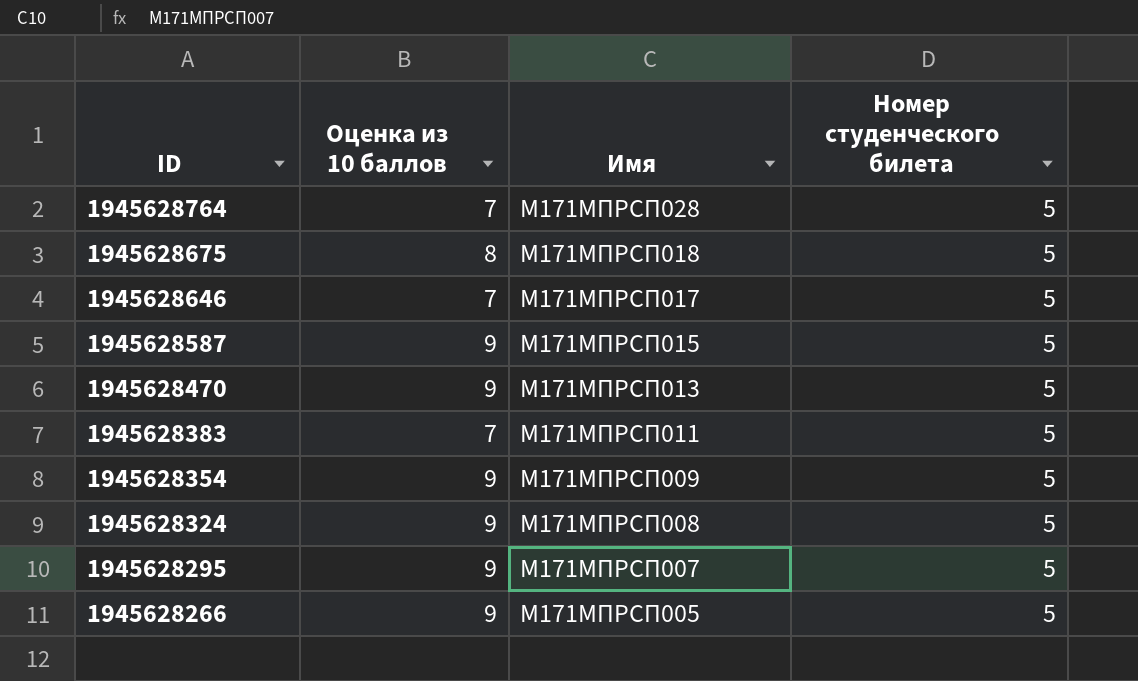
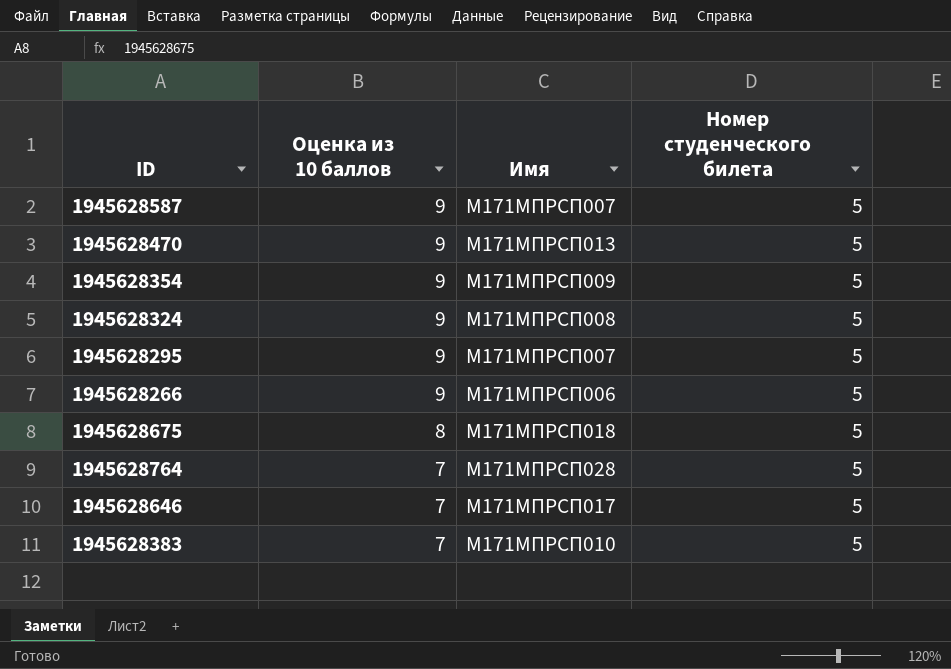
row order: ID descending -> Оценка из 10 баллов descending
1945628587 | Имя: М171МПРСП015 -> М171МПРСП007
1945628266 | Имя: М171МПРСП005 -> М171МПРСП006
1945628383 | Имя: М171МПРСП011 -> М171МПРСП010

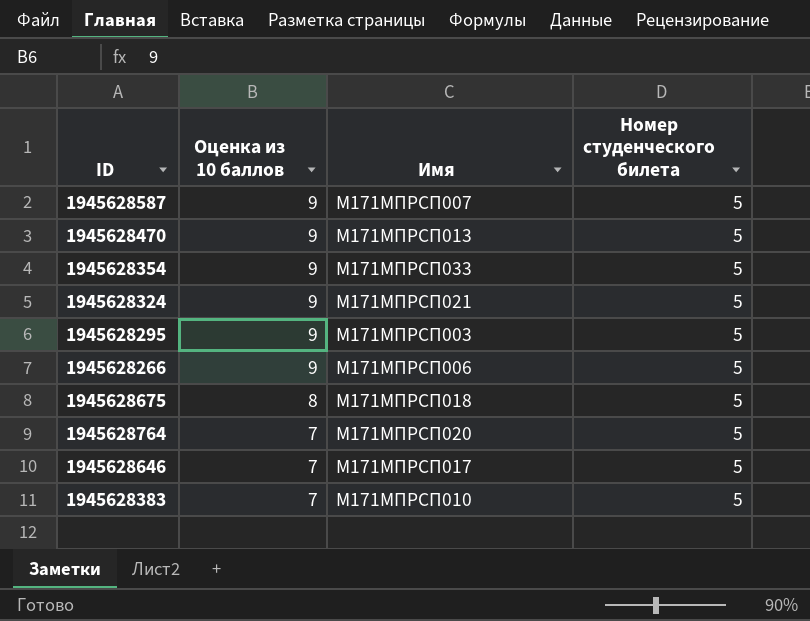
1945628354 | Имя: М171МПРСП009 -> М171МПРСП033
1945628324 | Имя: М171МПРСП008 -> М171МПРСП021
1945628295 | Имя: М171МПРСП007 -> М171МПРСП003
1945628764 | Имя: М171МПРСП028 -> М171МПРСП020

